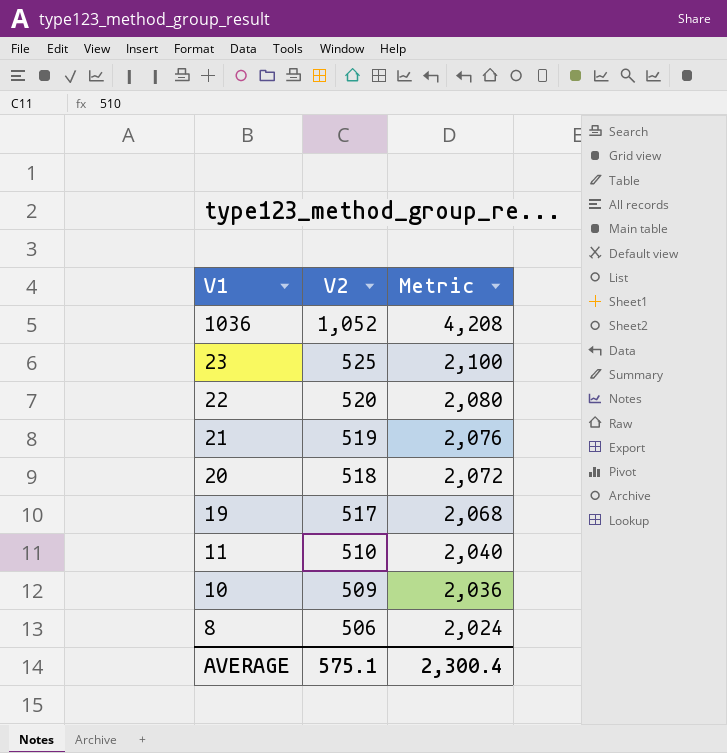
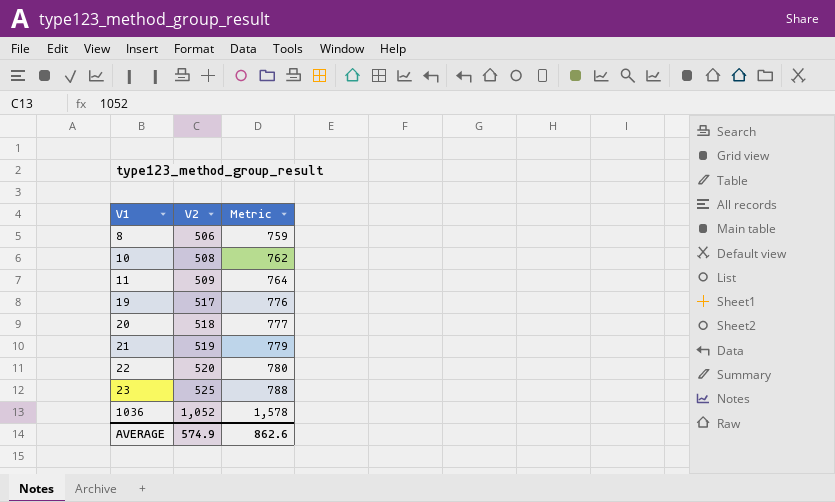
row order: V1 descending -> V1 ascending
column Metric | formula: [V2] * 4 -> [V2] * 1.5
10 | V2: 509 -> 508
11 | V2: 510 -> 509
AVERAGE | V2: 575.1 -> 574.9
AVERAGE | Metric: 2,300.4 -> 862.6

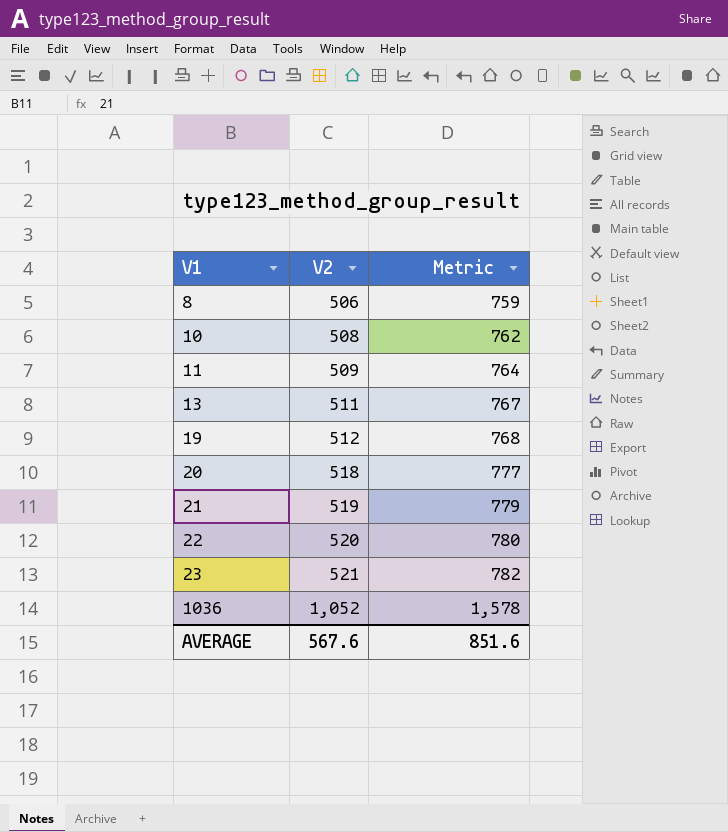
row 13: none -> 511 | 767
19 | V2: 517 -> 512
19 | Metric: 776 -> 768
23 | V2: 525 -> 521
23 | Metric: 788 -> 782
AVERAGE | V2: 574.9 -> 567.6
AVERAGE | Metric: 862.6 -> 851.6

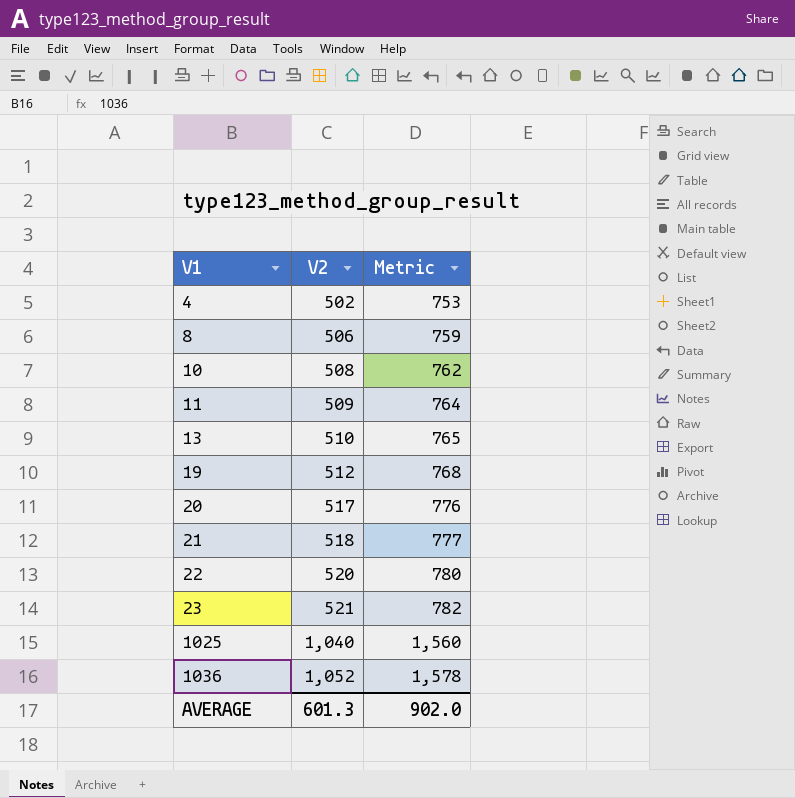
row 4: none -> 502 | 753
13 | V2: 511 -> 510
13 | Metric: 767 -> 765
20 | V2: 518 -> 517
20 | Metric: 777 -> 776
21 | V2: 519 -> 518
21 | Metric: 779 -> 777
row 1025: none -> 1,040 | 1,560
AVERAGE | V2: 567.6 -> 601.3
AVERAGE | Metric: 851.6 -> 902.0

